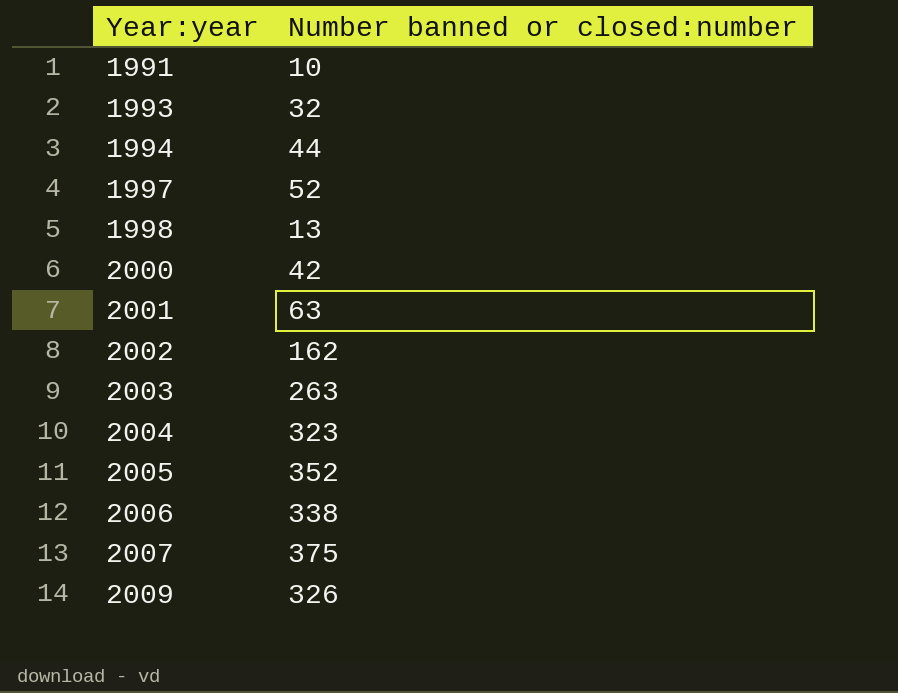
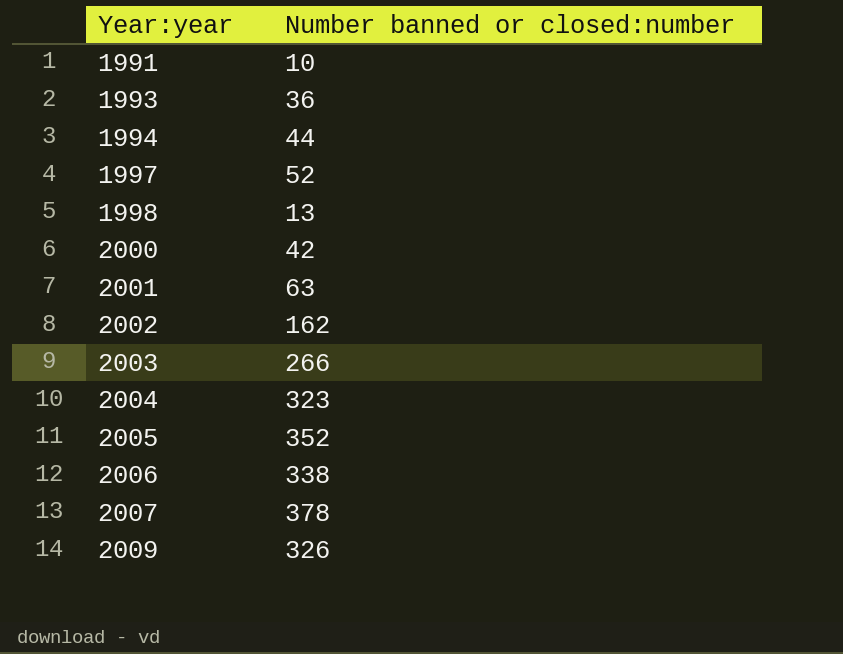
1993 | Number banned or closed:number: 32 -> 36
2003 | Number banned or closed:number: 263 -> 266
2007 | Number banned or closed:number: 375 -> 378

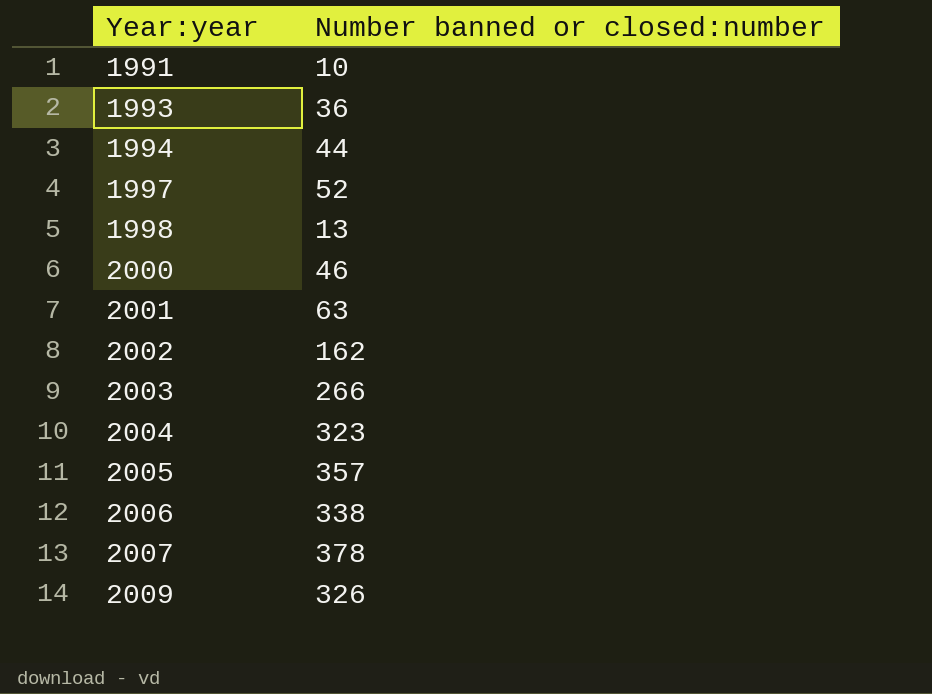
2000 | Number banned or closed:number: 42 -> 46
2005 | Number banned or closed:number: 352 -> 357

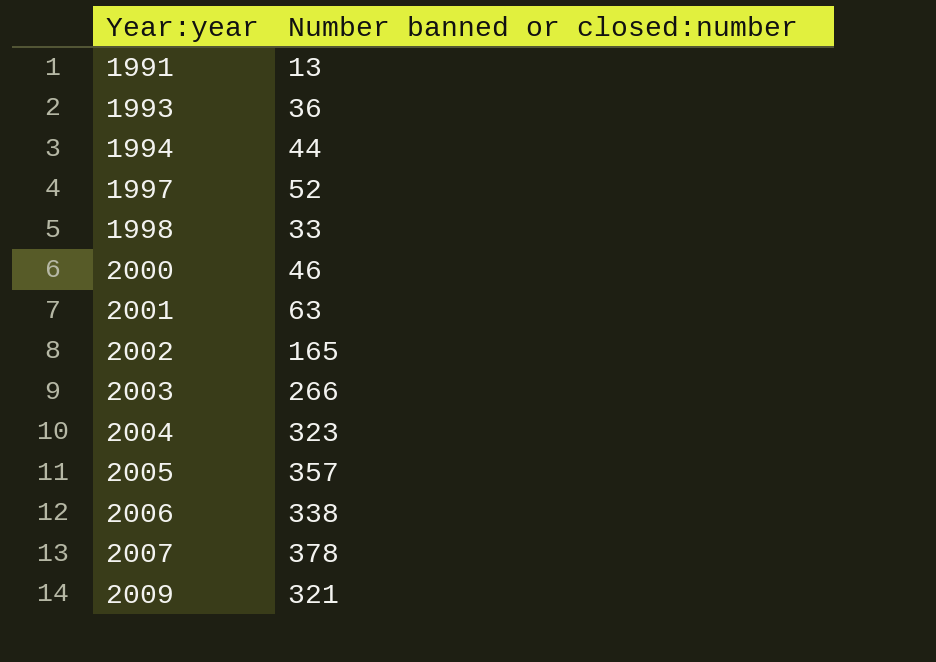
1991 | Number banned or closed:number: 10 -> 13
1998 | Number banned or closed:number: 13 -> 33
2002 | Number banned or closed:number: 162 -> 165
2009 | Number banned or closed:number: 326 -> 321

